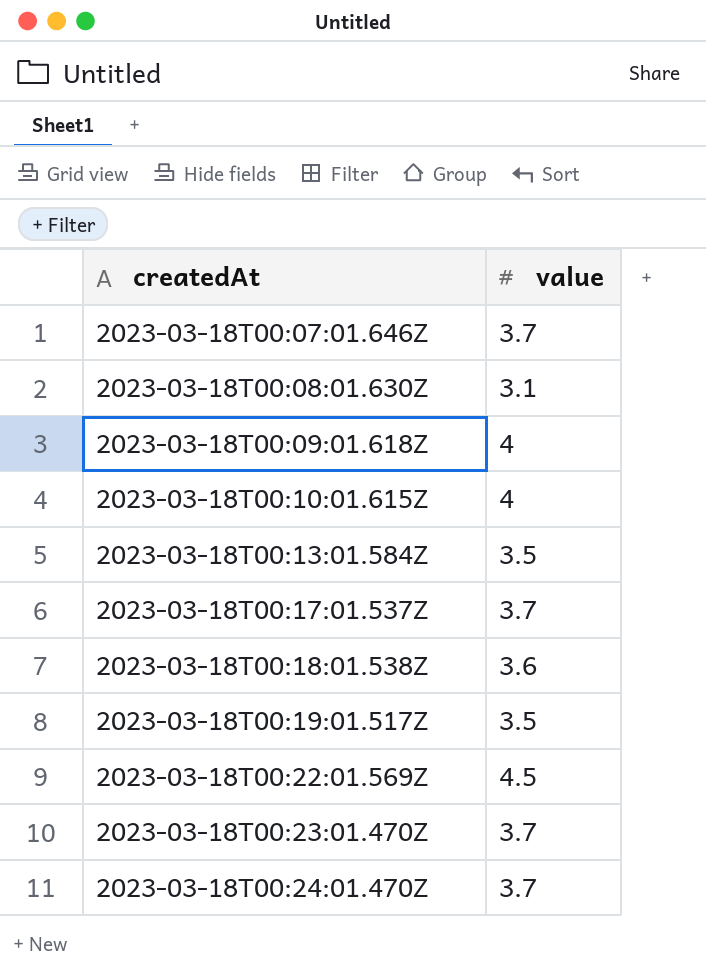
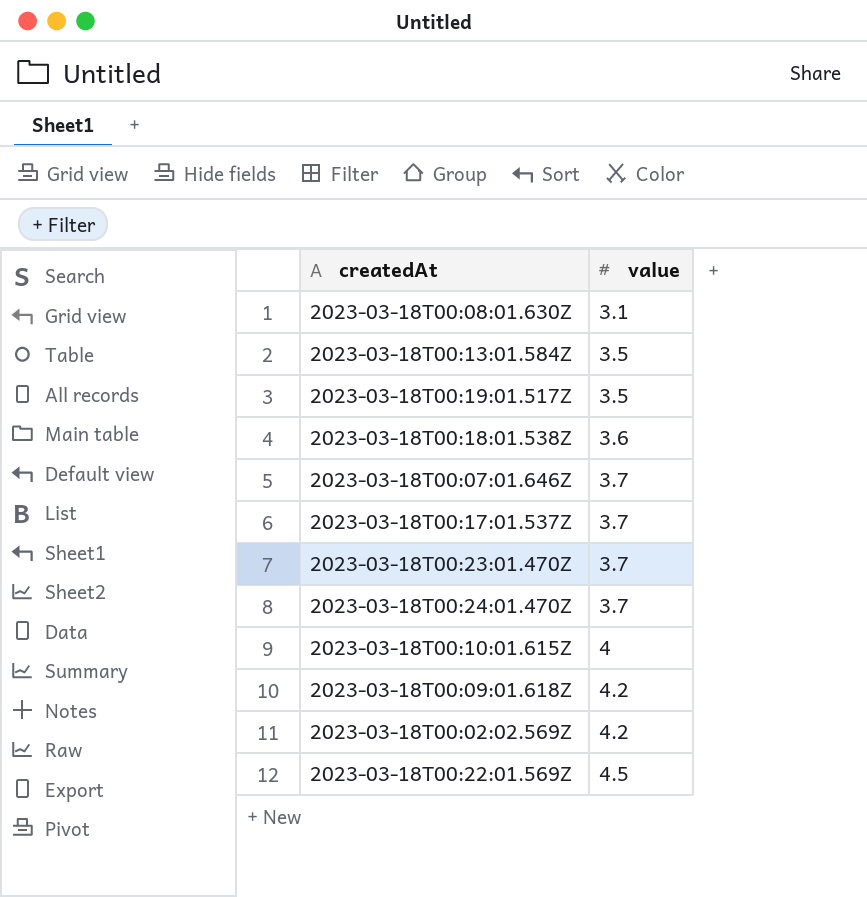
row order: createdAt ascending -> value ascending
2023-03-18T00:09:01.618Z | value: 4 -> 4.2
row 2023-03-18T00:02:02.569Z: none -> 4.2

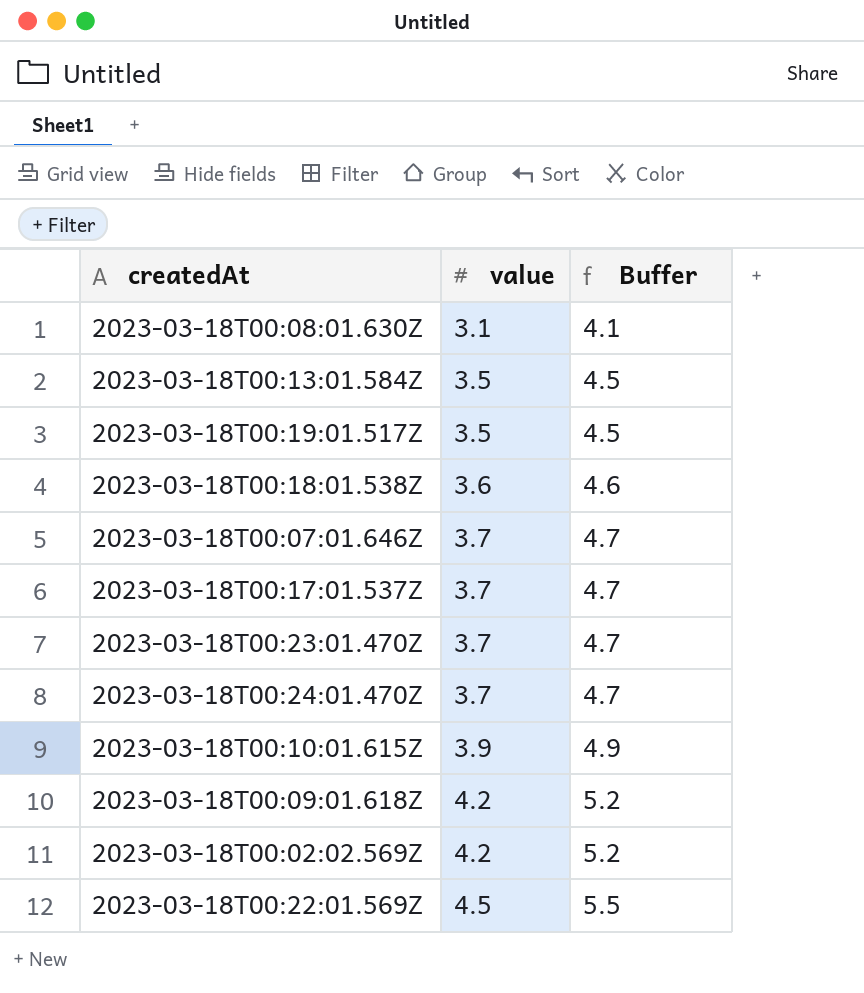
column Buffer | formula: none -> [value] + 1
2023-03-18T00:10:01.615Z | value: 4 -> 3.9

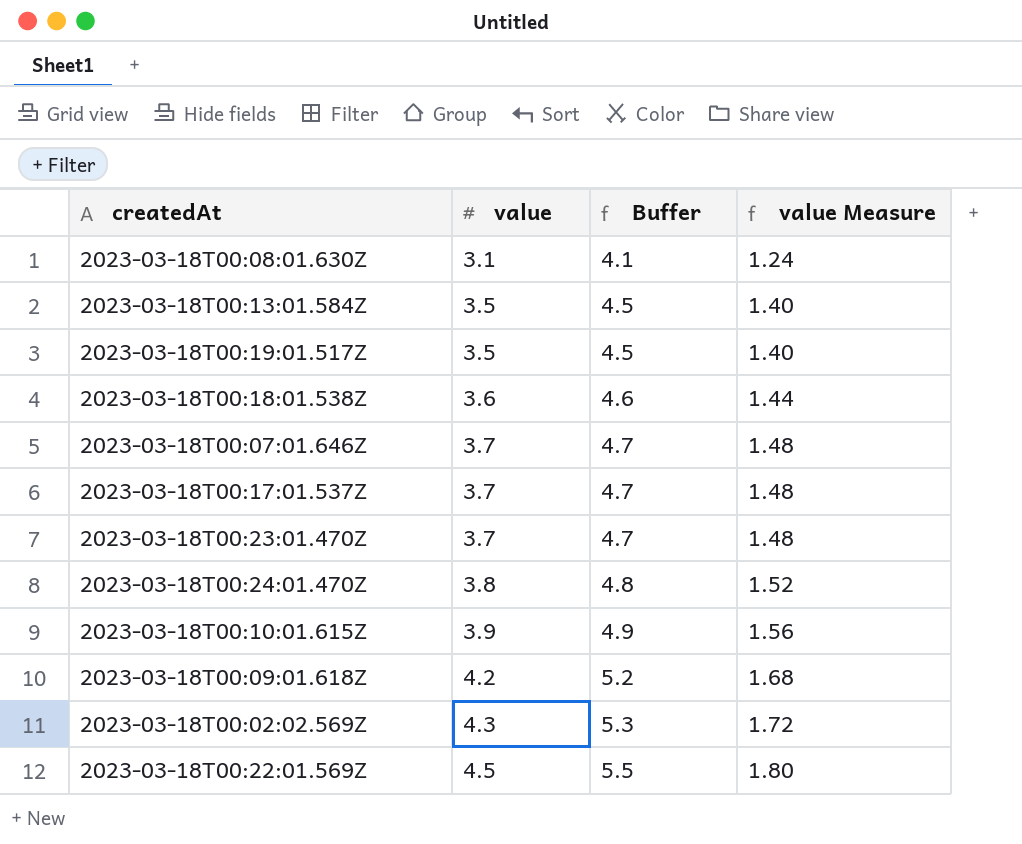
column value Measure | formula: none -> [value] * 0.4
2023-03-18T00:24:01.470Z | value: 3.7 -> 3.8
2023-03-18T00:24:01.470Z | Buffer: 4.7 -> 4.8
2023-03-18T00:02:02.569Z | value: 4.2 -> 4.3
2023-03-18T00:02:02.569Z | Buffer: 5.2 -> 5.3

